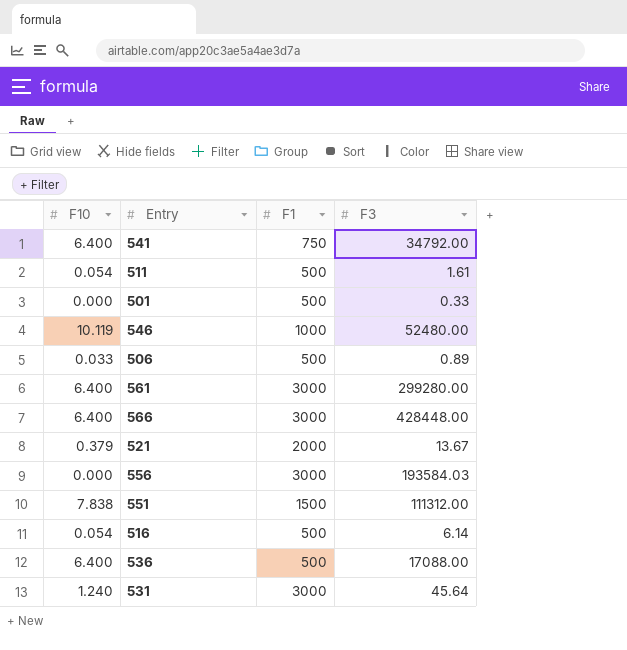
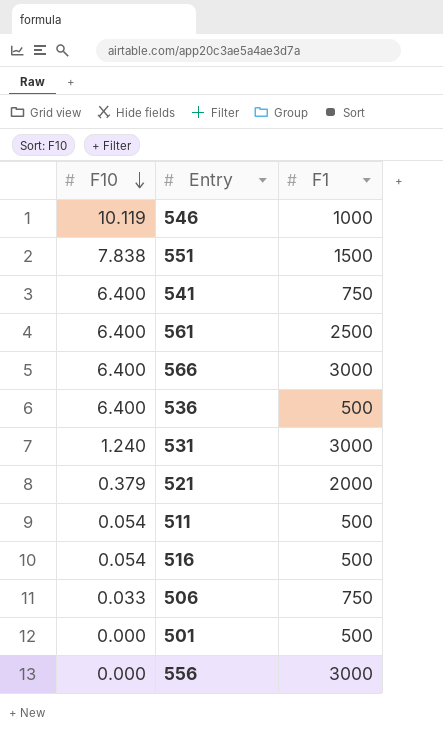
row order: none -> F10 descending
column F3 | position: 4 -> none
561 | F1: 3000 -> 2500
506 | F1: 500 -> 750

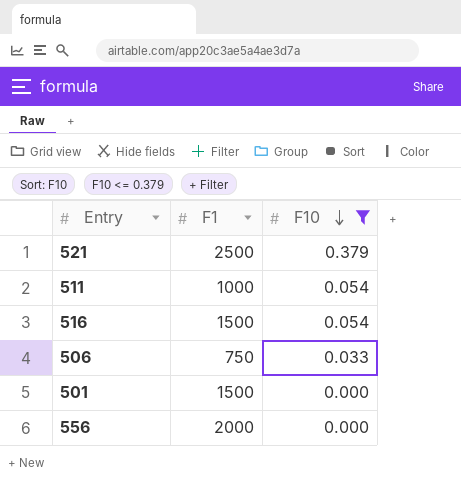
filter: none -> F10 <= 0.379
column F10 | position: 1 -> 3
521 | F1: 2000 -> 2500
511 | F1: 500 -> 1000
516 | F1: 500 -> 1500
501 | F1: 500 -> 1500
556 | F1: 3000 -> 2000

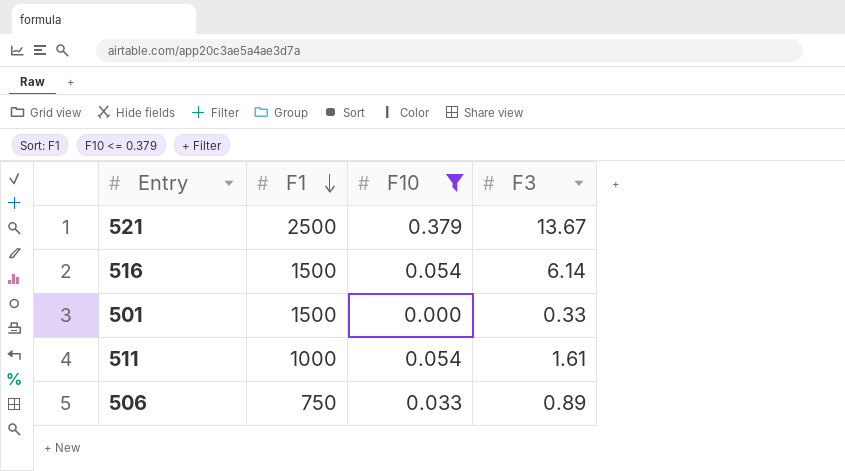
row order: F10 descending -> F1 descending
column F3 | position: none -> 4
row 556: 2000 | 0.000 -> none

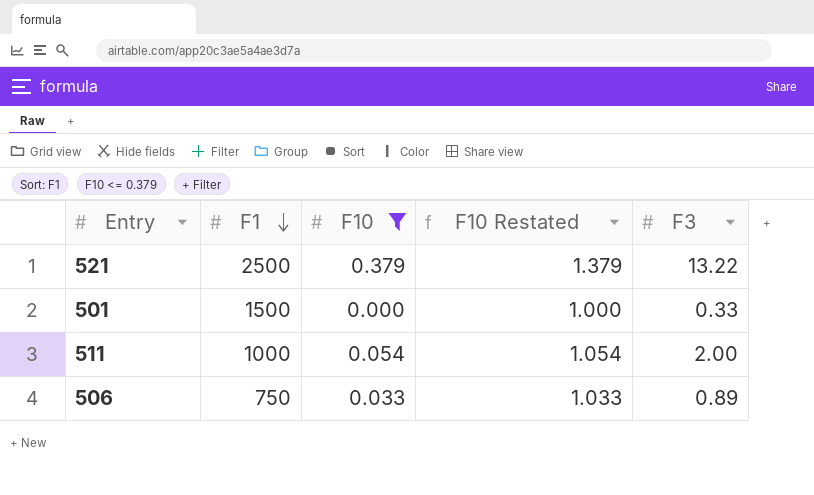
column F10 Restated | formula: none -> [F10] + 1
row 516: 1500 | 0.054 | 6.14 -> none
521 | F3: 13.67 -> 13.22
511 | F3: 1.61 -> 2.00

